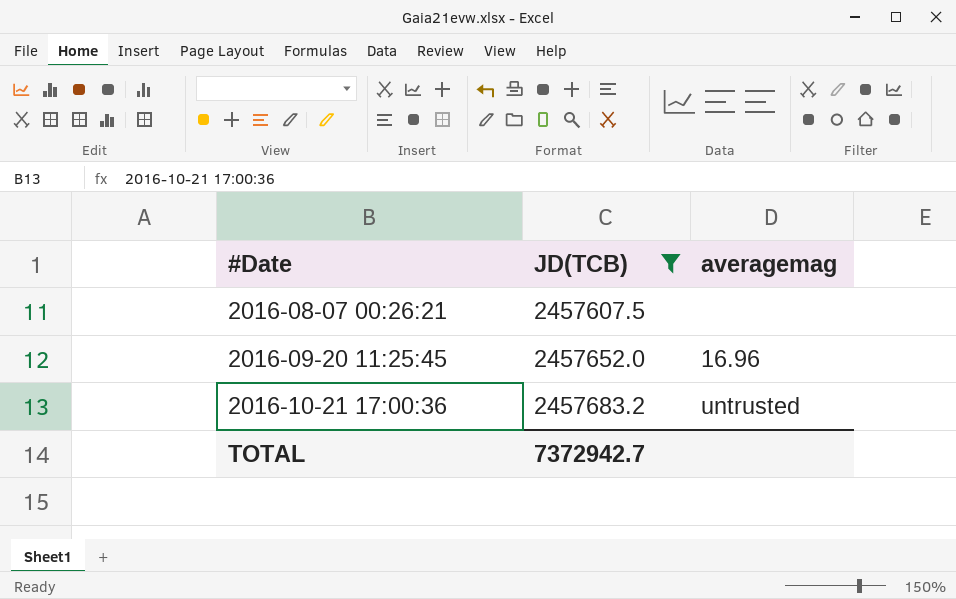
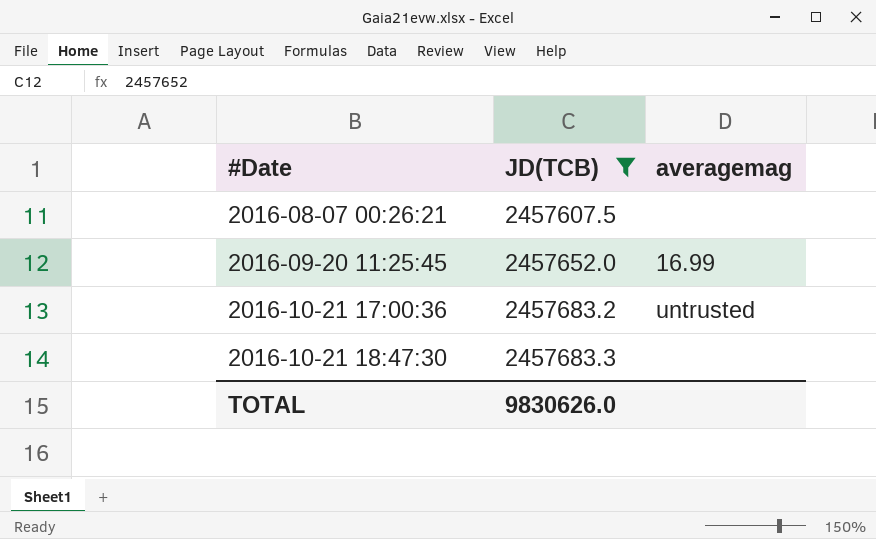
2016-09-20 11:25:45 | averagemag: 16.96 -> 16.99
row 2016-10-21 18:47:30: none -> 2457683.3 | none
TOTAL | JD(TCB): 7372942.7 -> 9830626.0

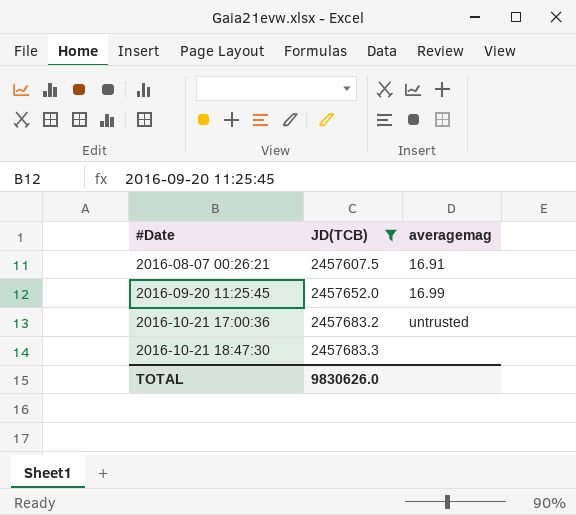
2016-08-07 00:26:21 | averagemag: none -> 16.91

